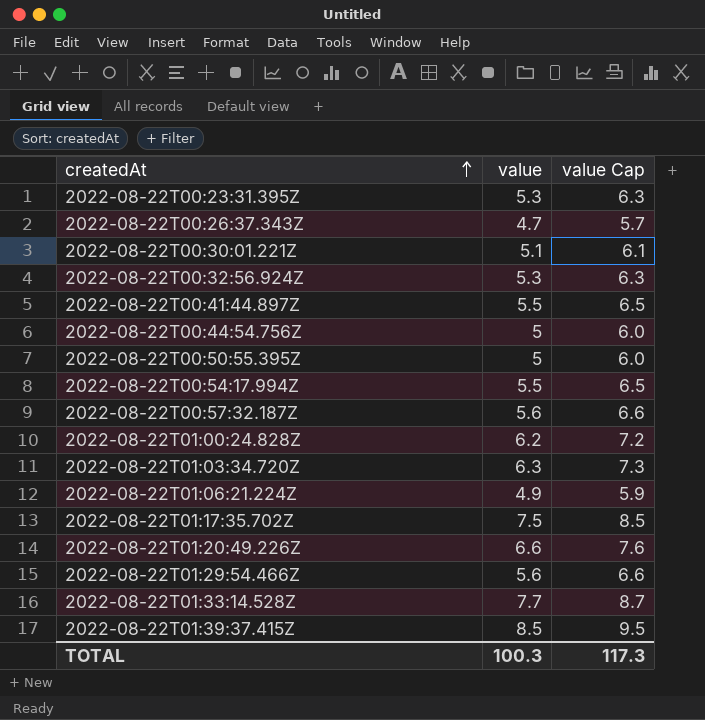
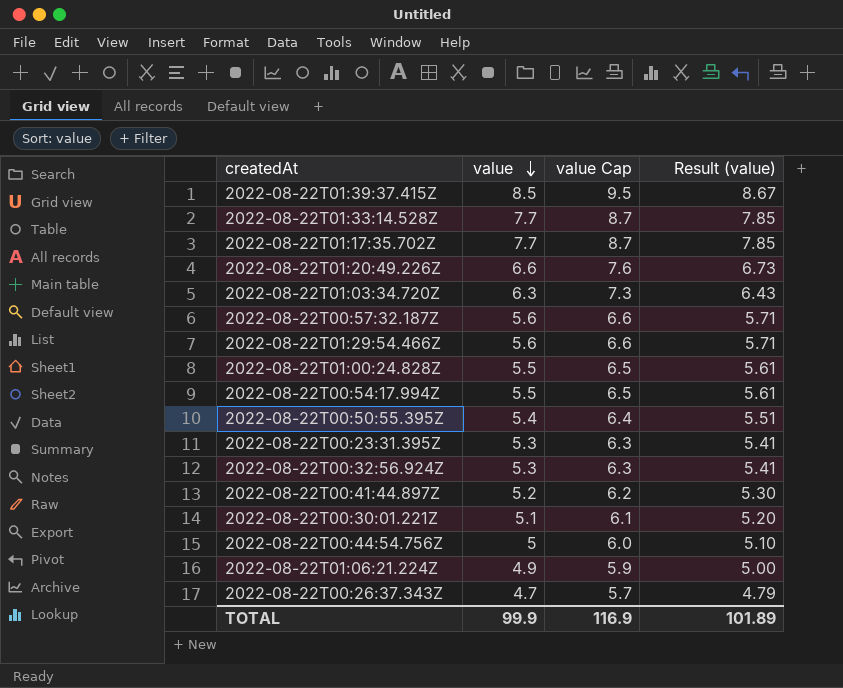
row order: createdAt ascending -> value descending
column Result (value) | formula: none -> [value] * 1.02
2022-08-22T01:17:35.702Z | value: 7.5 -> 7.7
2022-08-22T01:17:35.702Z | value Cap: 8.5 -> 8.7
2022-08-22T01:00:24.828Z | value: 6.2 -> 5.5
2022-08-22T01:00:24.828Z | value Cap: 7.2 -> 6.5
2022-08-22T00:50:55.395Z | value: 5 -> 5.4
2022-08-22T00:50:55.395Z | value Cap: 6.0 -> 6.4
2022-08-22T00:41:44.897Z | value: 5.5 -> 5.2
2022-08-22T00:41:44.897Z | value Cap: 6.5 -> 6.2
TOTAL | value: 100.3 -> 99.9
TOTAL | value Cap: 117.3 -> 116.9

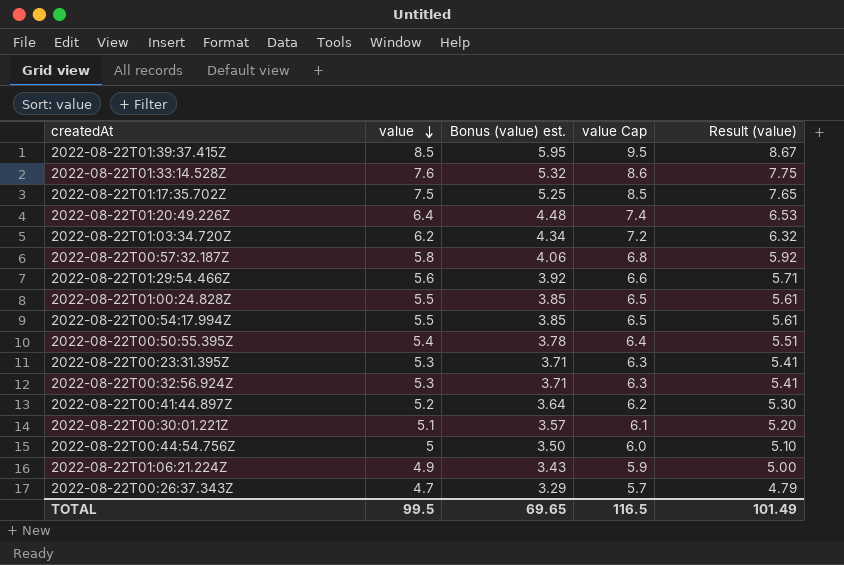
column Bonus (value) est. | formula: none -> [value] * 0.7
2022-08-22T01:33:14.528Z | value: 7.7 -> 7.6
2022-08-22T01:33:14.528Z | value Cap: 8.7 -> 8.6
2022-08-22T01:33:14.528Z | Result (value): 7.85 -> 7.75
2022-08-22T01:17:35.702Z | value: 7.7 -> 7.5
2022-08-22T01:17:35.702Z | value Cap: 8.7 -> 8.5
2022-08-22T01:17:35.702Z | Result (value): 7.85 -> 7.65
2022-08-22T01:20:49.226Z | value: 6.6 -> 6.4
2022-08-22T01:20:49.226Z | value Cap: 7.6 -> 7.4
2022-08-22T01:20:49.226Z | Result (value): 6.73 -> 6.53
2022-08-22T01:03:34.720Z | value: 6.3 -> 6.2
2022-08-22T01:03:34.720Z | value Cap: 7.3 -> 7.2
2022-08-22T01:03:34.720Z | Result (value): 6.43 -> 6.32
2022-08-22T00:57:32.187Z | value: 5.6 -> 5.8
2022-08-22T00:57:32.187Z | value Cap: 6.6 -> 6.8
2022-08-22T00:57:32.187Z | Result (value): 5.71 -> 5.92
TOTAL | value: 99.9 -> 99.5
TOTAL | value Cap: 116.9 -> 116.5
TOTAL | Result (value): 101.89 -> 101.49

